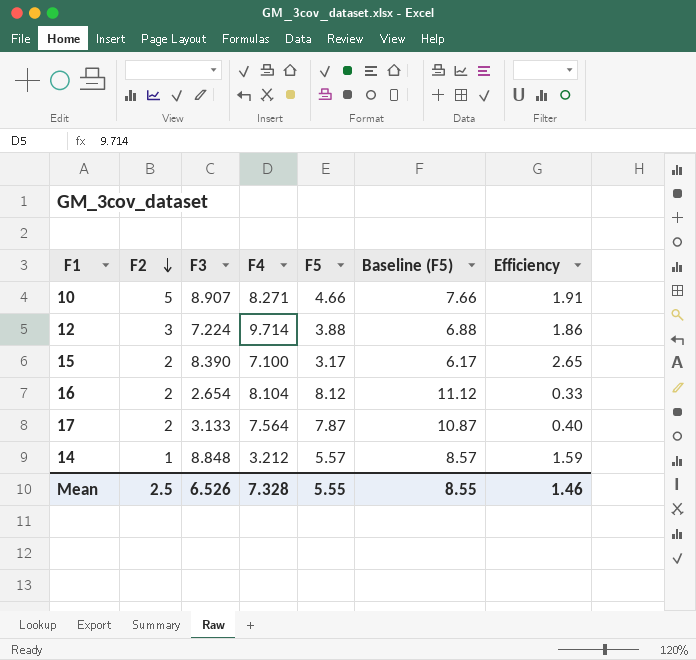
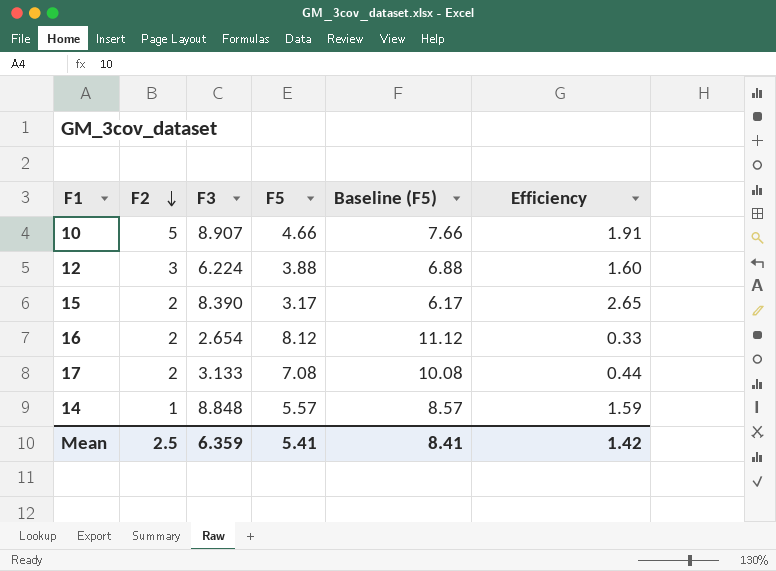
column F4 | position: 4 -> none
12 | F3: 7.224 -> 6.224
12 | Efficiency: 1.86 -> 1.60
17 | F5: 7.87 -> 7.08
17 | Baseline (F5): 10.87 -> 10.08
17 | Efficiency: 0.40 -> 0.44
Mean | F3: 6.526 -> 6.359
Mean | F5: 5.55 -> 5.41
Mean | Baseline (F5): 8.55 -> 8.41
Mean | Efficiency: 1.46 -> 1.42

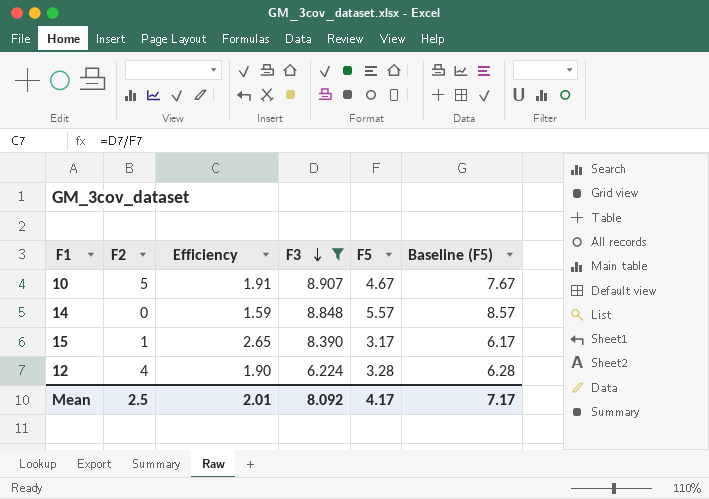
filter: none -> F3 >= 6.224
row order: F2 descending -> F3 descending
column Efficiency | position: 6 -> 3
10 | F5: 4.66 -> 4.67
10 | Baseline (F5): 7.66 -> 7.67
14 | F2: 1 -> 0
15 | F2: 2 -> 1
12 | F2: 3 -> 4
12 | Efficiency: 1.60 -> 1.90
12 | F5: 3.88 -> 3.28
12 | Baseline (F5): 6.88 -> 6.28
Mean | Efficiency: 1.42 -> 2.01
Mean | F3: 6.359 -> 8.092
Mean | F5: 5.41 -> 4.17
Mean | Baseline (F5): 8.41 -> 7.17

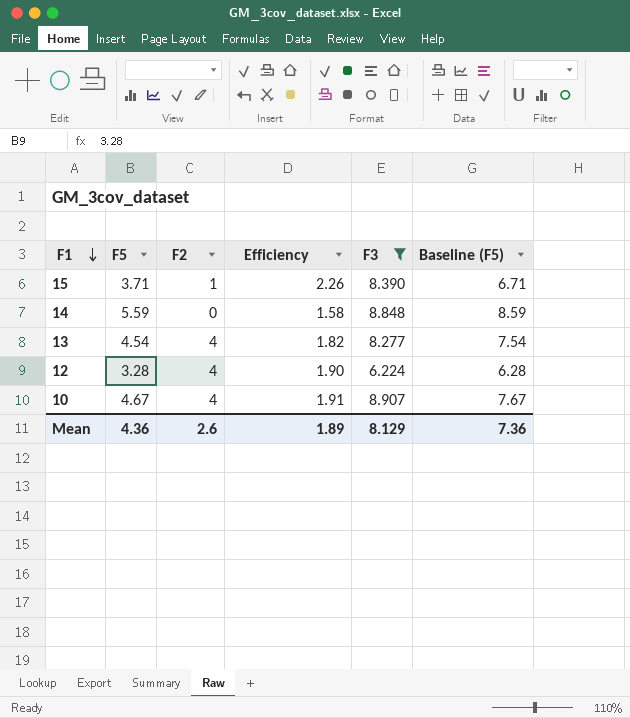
row order: F3 descending -> F1 descending
column F5 | position: 5 -> 2
15 | F5: 3.17 -> 3.71
15 | Efficiency: 2.65 -> 2.26
15 | Baseline (F5): 6.17 -> 6.71
14 | F5: 5.57 -> 5.59
14 | Efficiency: 1.59 -> 1.58
14 | Baseline (F5): 8.57 -> 8.59
row 13: none -> 4.54 | 4 | 1.82 | 8.277 | 7.54
10 | F2: 5 -> 4
Mean | F5: 4.17 -> 4.36
Mean | F2: 2.5 -> 2.6
Mean | Efficiency: 2.01 -> 1.89
Mean | F3: 8.092 -> 8.129
Mean | Baseline (F5): 7.17 -> 7.36

